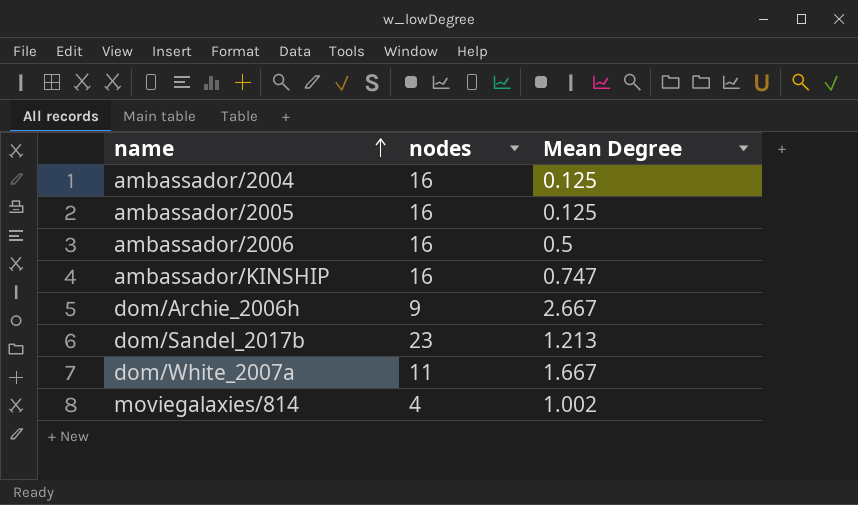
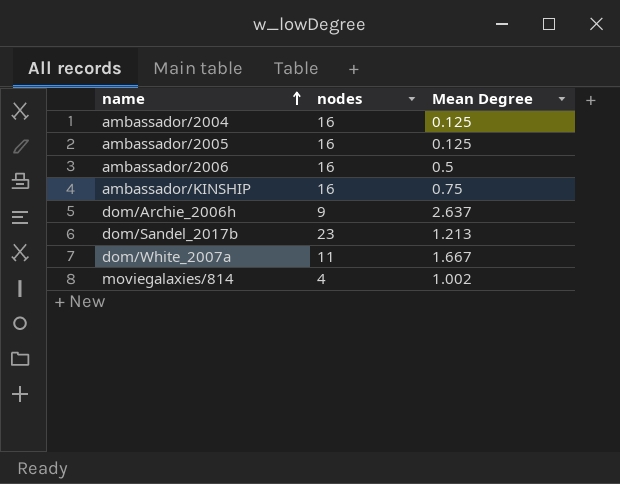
ambassador/KINSHIP | Mean Degree: 0.747 -> 0.75
dom/Archie_2006h | Mean Degree: 2.667 -> 2.637

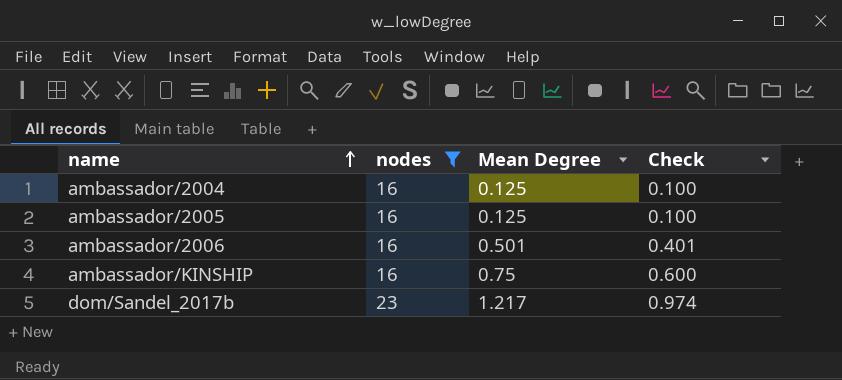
filter: none -> nodes >= 16
column Check | formula: none -> [Mean Degree] * 0.8
ambassador/2006 | Mean Degree: 0.5 -> 0.501
dom/Sandel_2017b | Mean Degree: 1.213 -> 1.217

